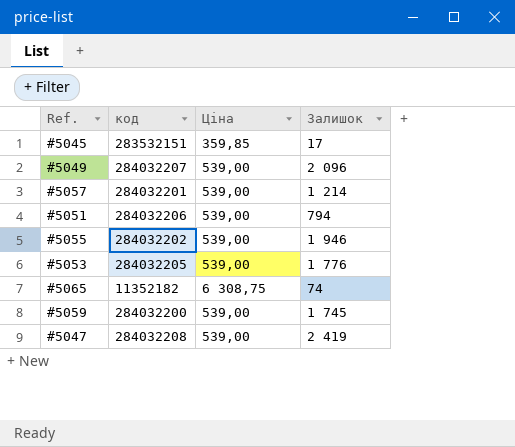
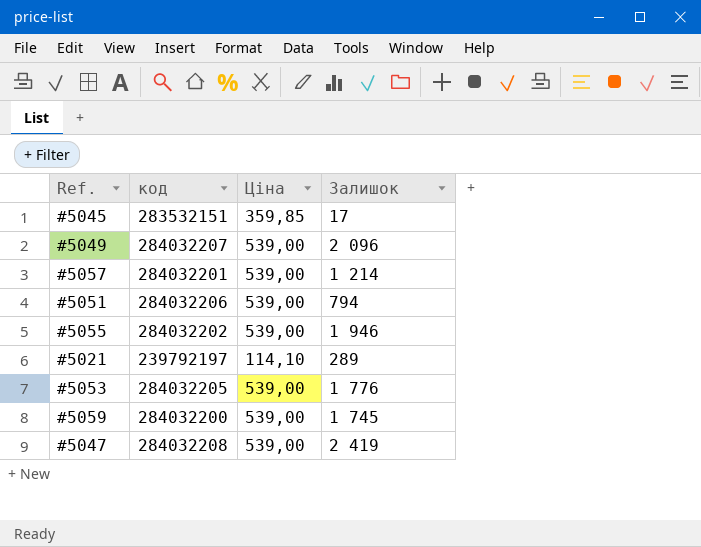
row #5065: 11352182 | 6 308,75 | 74 -> none
row #5021: none -> 239792197 | 114,10 | 289

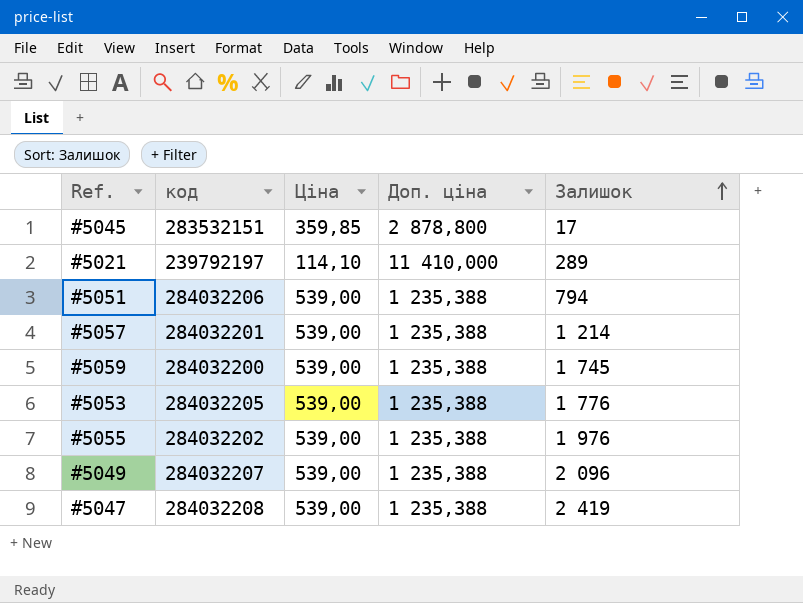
row order: none -> Залишок ascending
column Доп. ціна | position: none -> 4
#5055 | Залишок: 1 946 -> 1 976

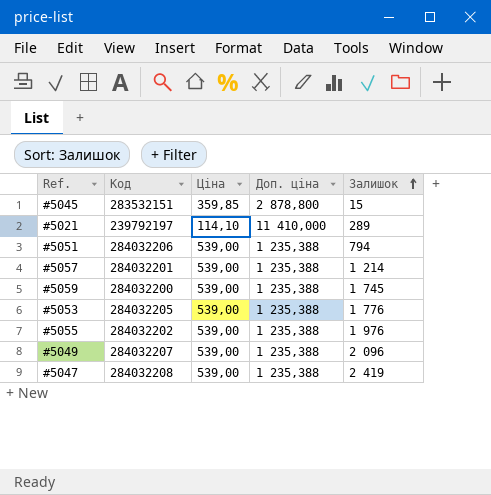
column name: код -> Код
#5045 | Залишок: 17 -> 15

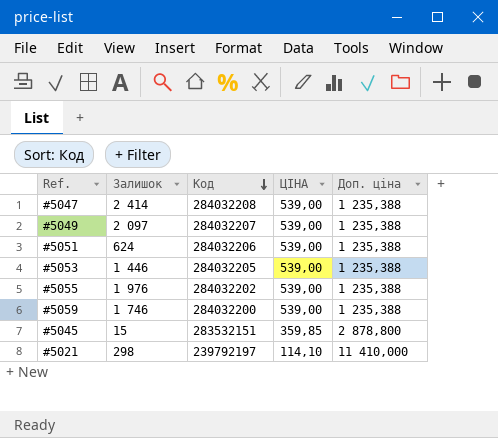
row order: Залишок ascending -> Код descending
column Залишок | position: 5 -> 2
column name: Ціна -> ЦІНА
row #5057: 284032201 | 539,00 | 1 235,388 | 1 214 -> none
#5047 | Залишок: 2 419 -> 2 414
#5049 | Залишок: 2 096 -> 2 097
#5051 | Залишок: 794 -> 624
#5053 | Залишок: 1 776 -> 1 446
#5059 | Залишок: 1 745 -> 1 746
#5021 | Залишок: 289 -> 298

